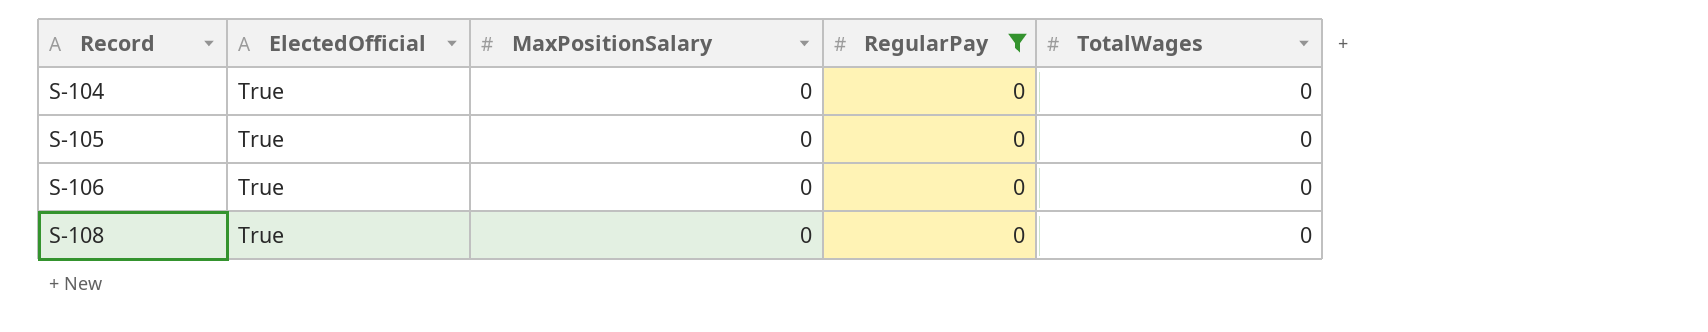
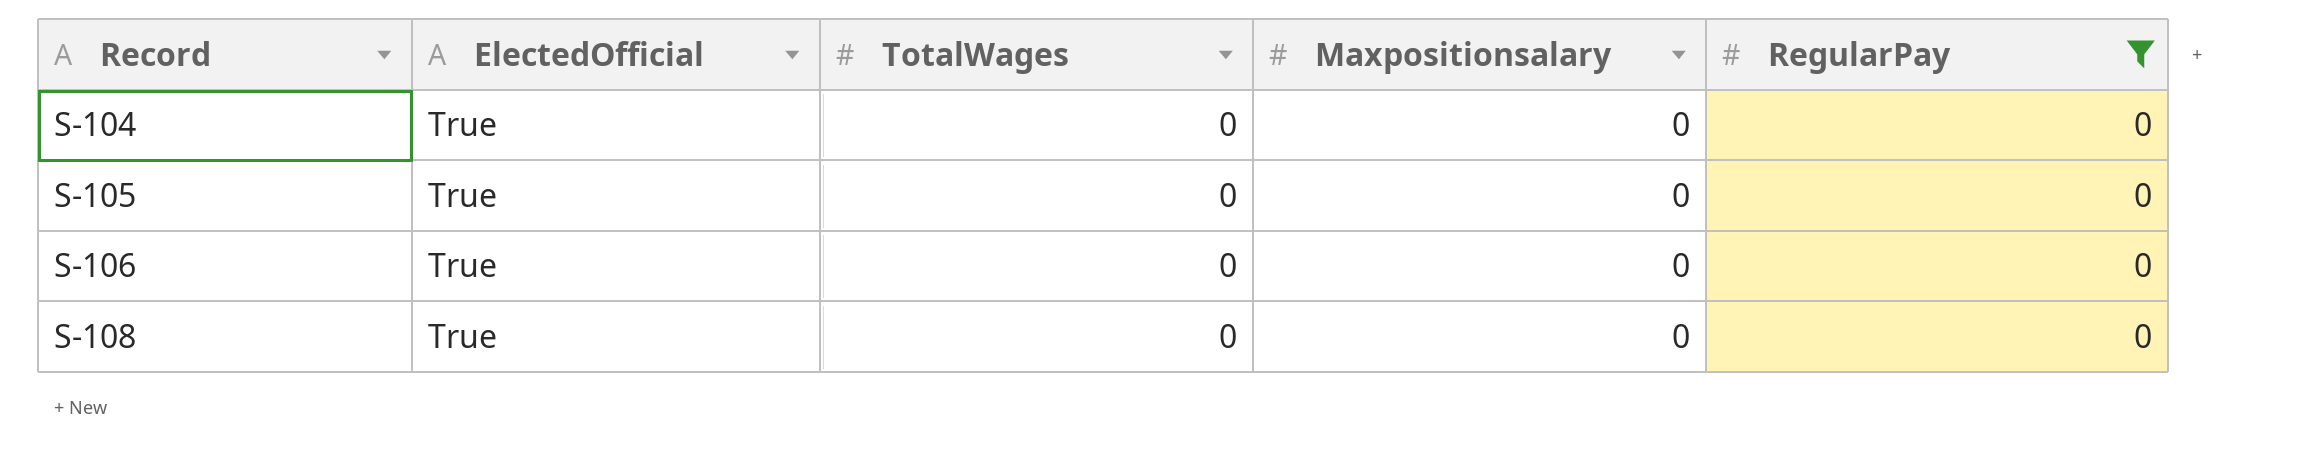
column TotalWages | position: 5 -> 3
column name: MaxPositionSalary -> Maxpositionsalary

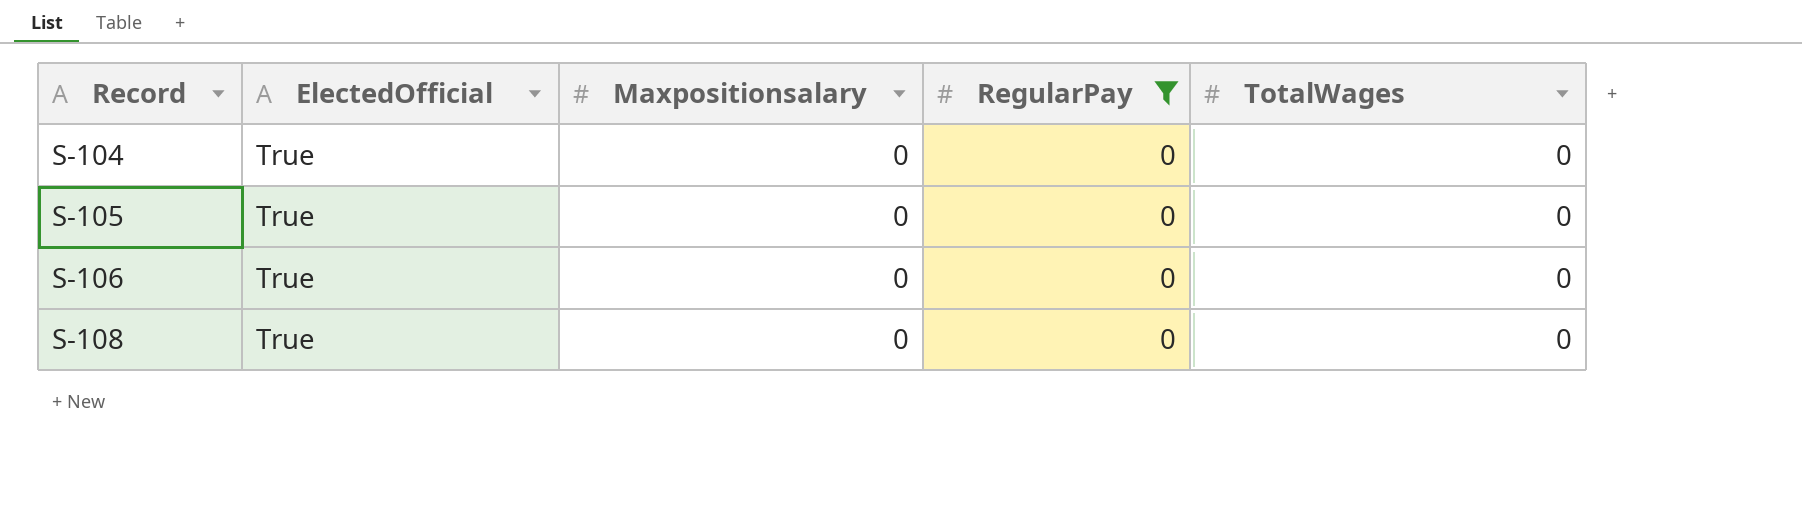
column TotalWages | position: 3 -> 5

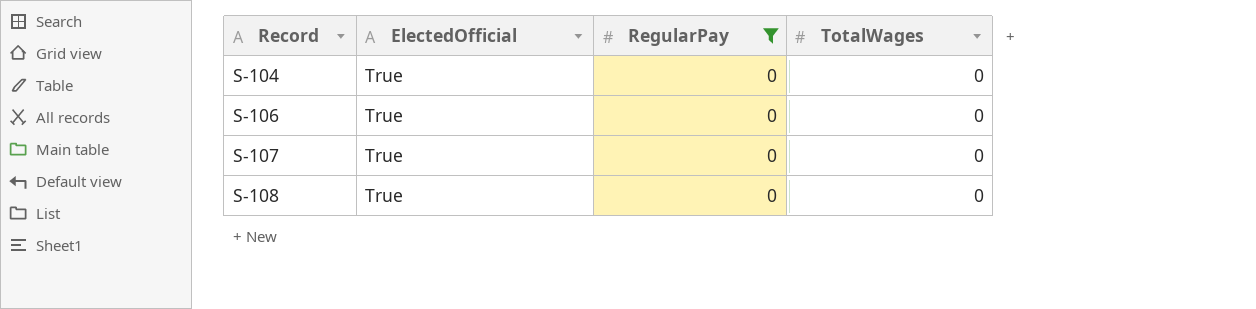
column Maxpositionsalary | position: 3 -> none
row S-105: True | 0 | 0 | 0 -> none
row S-107: none -> True | 0 | 0

